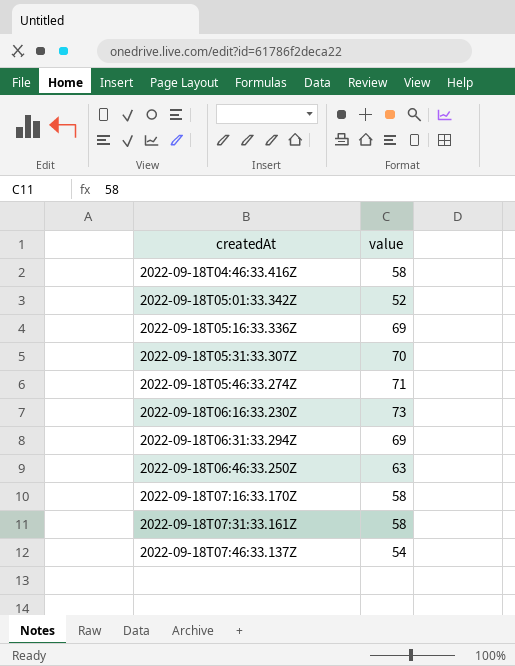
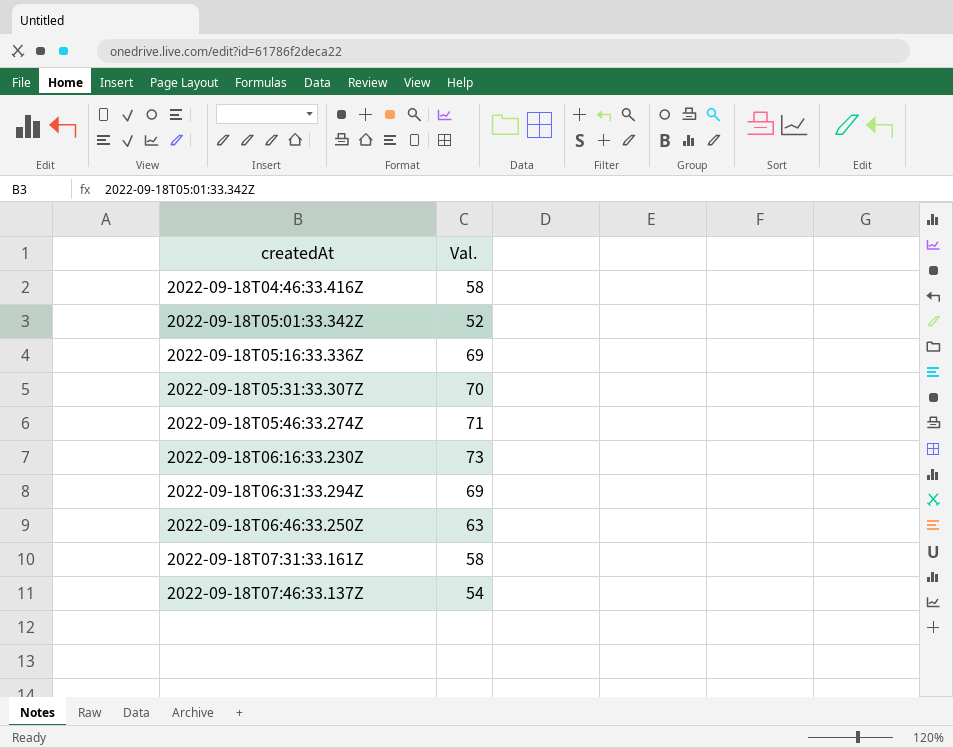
column name: value -> Val.
row 2022-09-18T07:16:33.170Z: 58 -> none

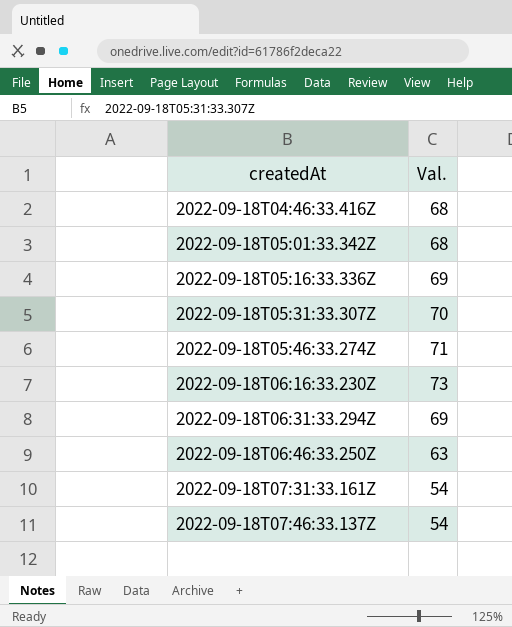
2022-09-18T04:46:33.416Z | Val.: 58 -> 68
2022-09-18T05:01:33.342Z | Val.: 52 -> 68
2022-09-18T07:31:33.161Z | Val.: 58 -> 54

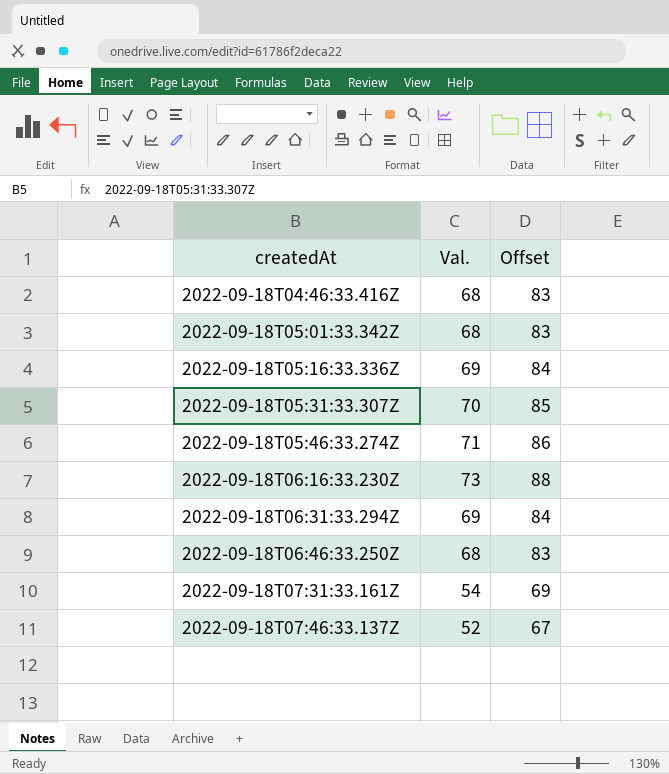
column Offset | formula: none -> [Val.] + 15
2022-09-18T06:46:33.250Z | Val.: 63 -> 68
2022-09-18T07:46:33.137Z | Val.: 54 -> 52

